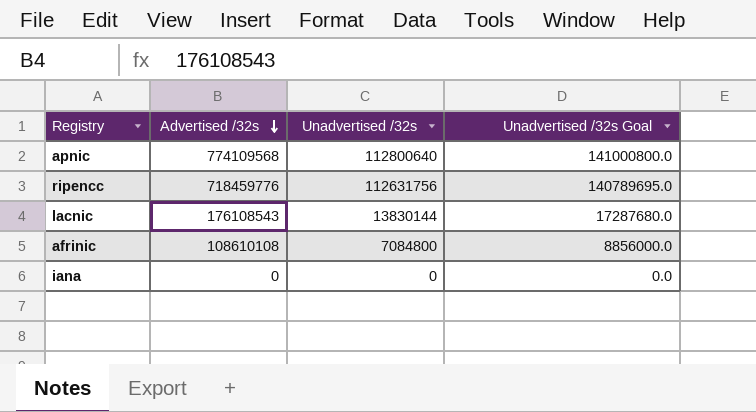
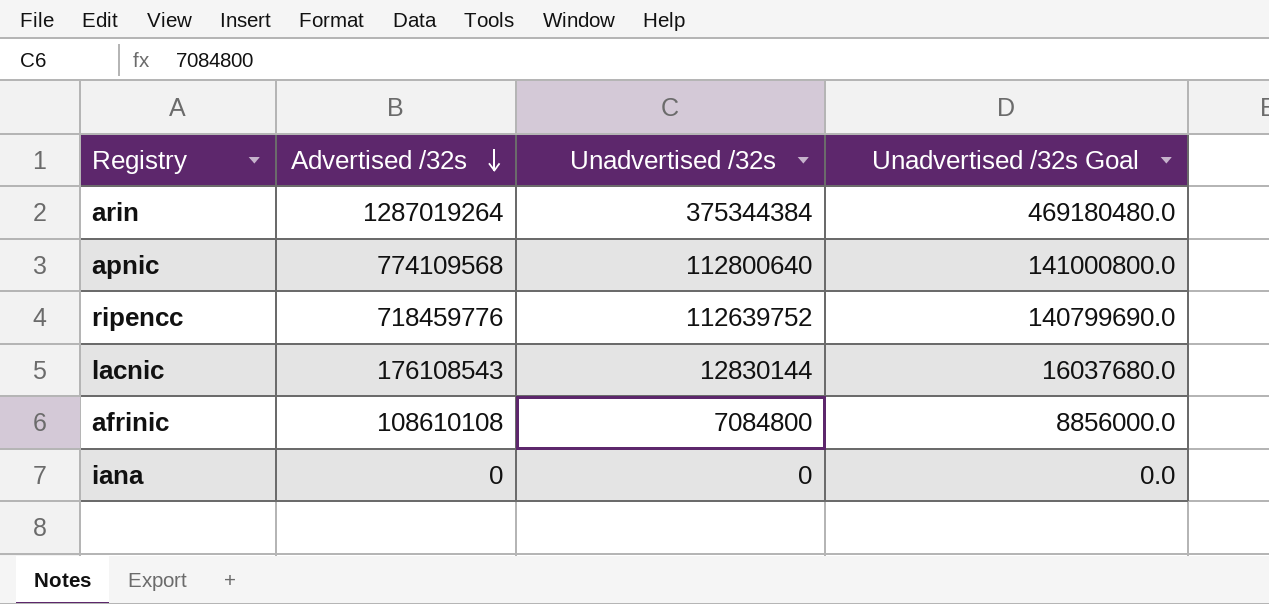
row arin: none -> 1287019264 | 375344384 | 469180480.0
ripencc | Unadvertised /32s: 112631756 -> 112639752
ripencc | Unadvertised /32s Goal: 140789695.0 -> 140799690.0
lacnic | Unadvertised /32s: 13830144 -> 12830144
lacnic | Unadvertised /32s Goal: 17287680.0 -> 16037680.0

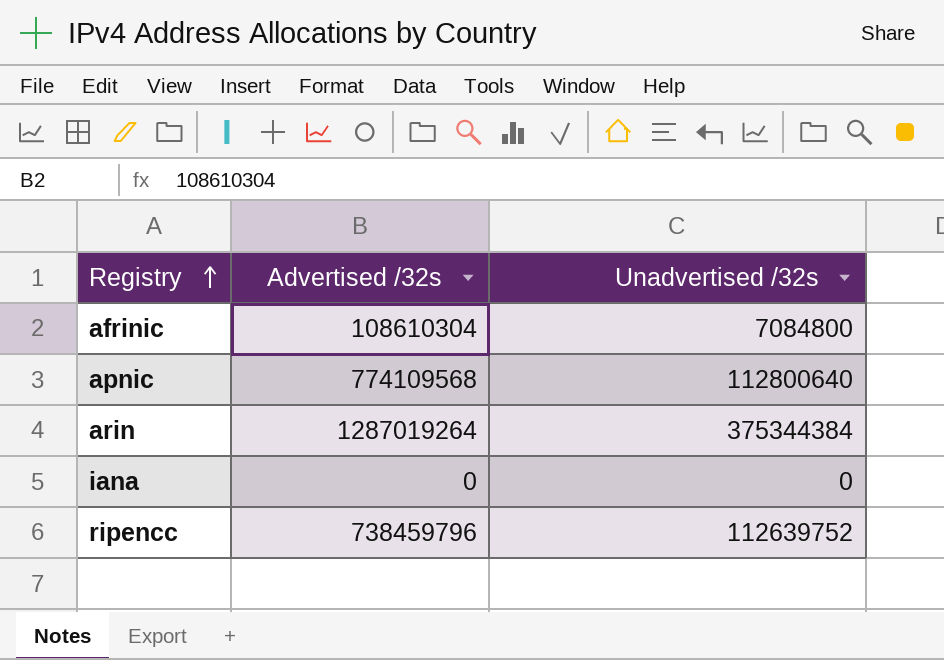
row order: Advertised /32s descending -> Registry ascending
column Unadvertised /32s Goal | formula: [Unadvertised /32s] * 1.25 -> none
row lacnic: 176108543 | 12830144 | 16037680.0 -> none
afrinic | Advertised /32s: 108610108 -> 108610304
ripencc | Advertised /32s: 718459776 -> 738459796

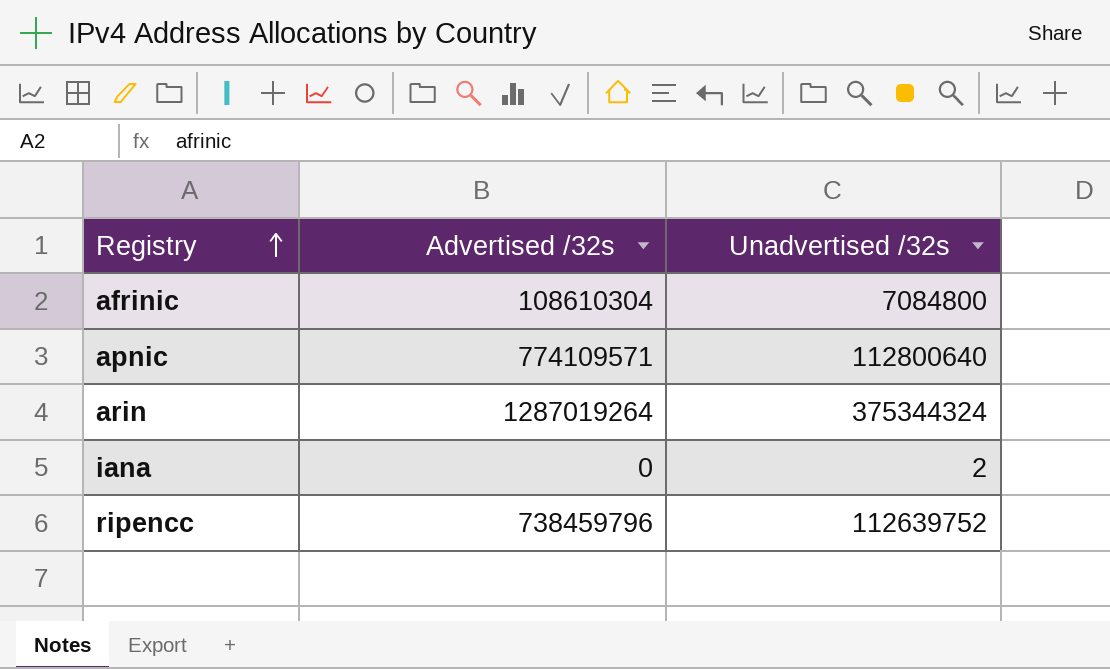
apnic | Advertised /32s: 774109568 -> 774109571
arin | Unadvertised /32s: 375344384 -> 375344324
iana | Unadvertised /32s: 0 -> 2

